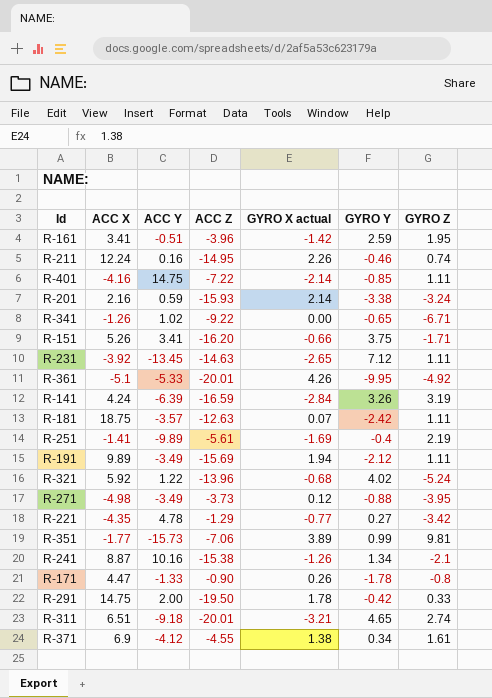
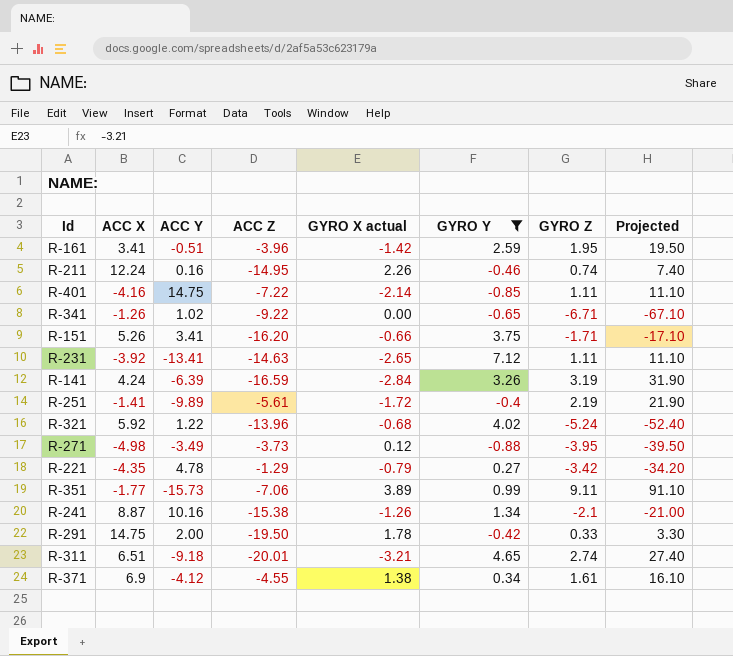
filter: none -> GYRO Y >= -0.88
column Projected | formula: none -> [GYRO Z] * 10
R-231 | ACC Y: -13.45 -> -13.41
R-251 | GYRO X actual: -1.69 -> -1.72
R-221 | GYRO X actual: -0.77 -> -0.79
R-351 | GYRO Z: 9.81 -> 9.11

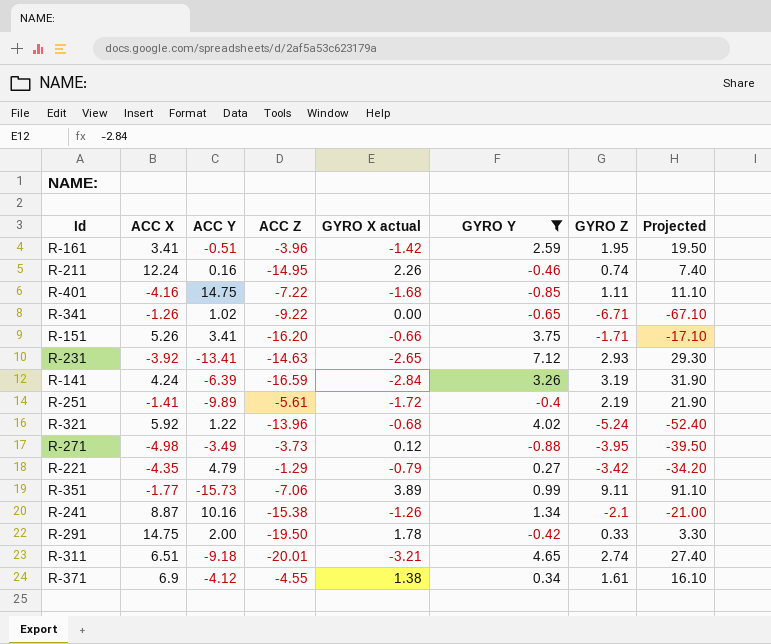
R-401 | GYRO X actual: -2.14 -> -1.68
R-231 | GYRO Z: 1.11 -> 2.93
R-231 | Projected: 11.10 -> 29.30
R-221 | ACC Y: 4.78 -> 4.79

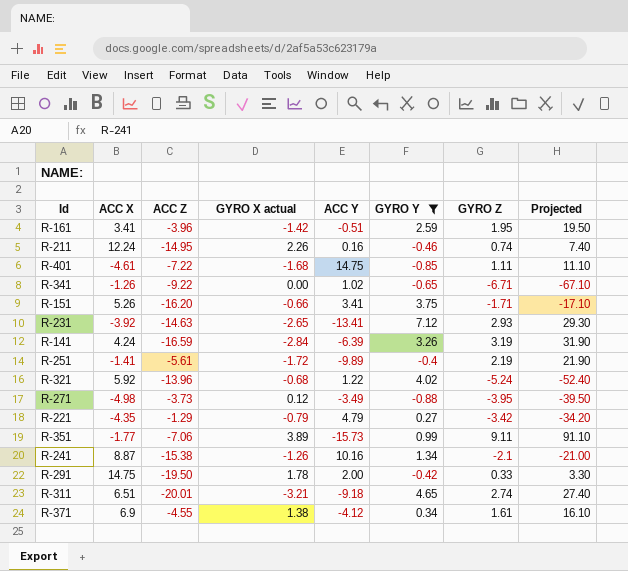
column ACC Y | position: 3 -> 5
R-401 | ACC X: -4.16 -> -4.61

